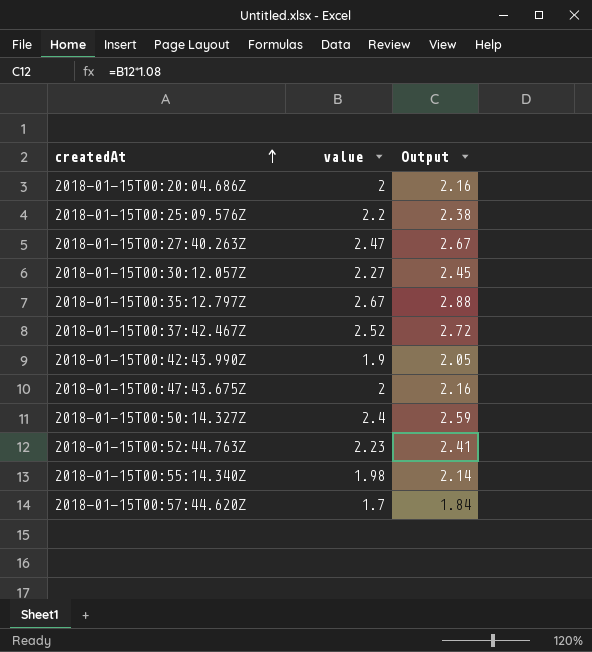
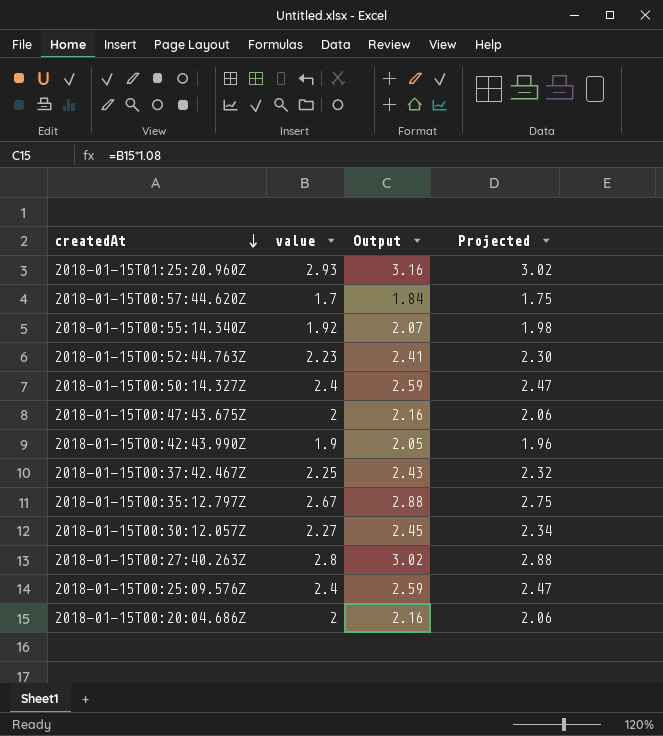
row order: createdAt ascending -> createdAt descending
column Projected | formula: none -> [value] * 1.03
row 2018-01-15T01:25:20.960Z: none -> 2.93 | 3.16 | 3.02
2018-01-15T00:55:14.340Z | value: 1.98 -> 1.92
2018-01-15T00:55:14.340Z | Output: 2.14 -> 2.07
2018-01-15T00:37:42.467Z | value: 2.52 -> 2.25
2018-01-15T00:37:42.467Z | Output: 2.72 -> 2.43
2018-01-15T00:27:40.263Z | value: 2.47 -> 2.8
2018-01-15T00:27:40.263Z | Output: 2.67 -> 3.02
2018-01-15T00:25:09.576Z | value: 2.2 -> 2.4
2018-01-15T00:25:09.576Z | Output: 2.38 -> 2.59

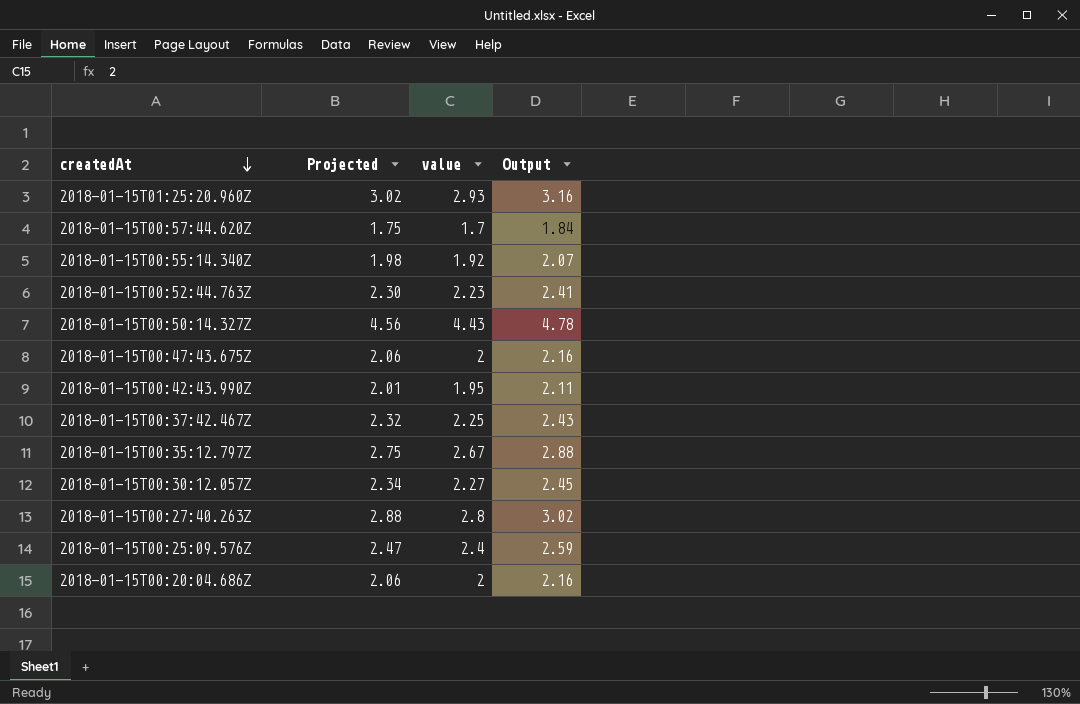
column Projected | position: 4 -> 2
2018-01-15T00:50:14.327Z | Projected: 2.47 -> 4.56
2018-01-15T00:50:14.327Z | value: 2.4 -> 4.43
2018-01-15T00:50:14.327Z | Output: 2.59 -> 4.78
2018-01-15T00:42:43.990Z | Projected: 1.96 -> 2.01
2018-01-15T00:42:43.990Z | value: 1.9 -> 1.95
2018-01-15T00:42:43.990Z | Output: 2.05 -> 2.11

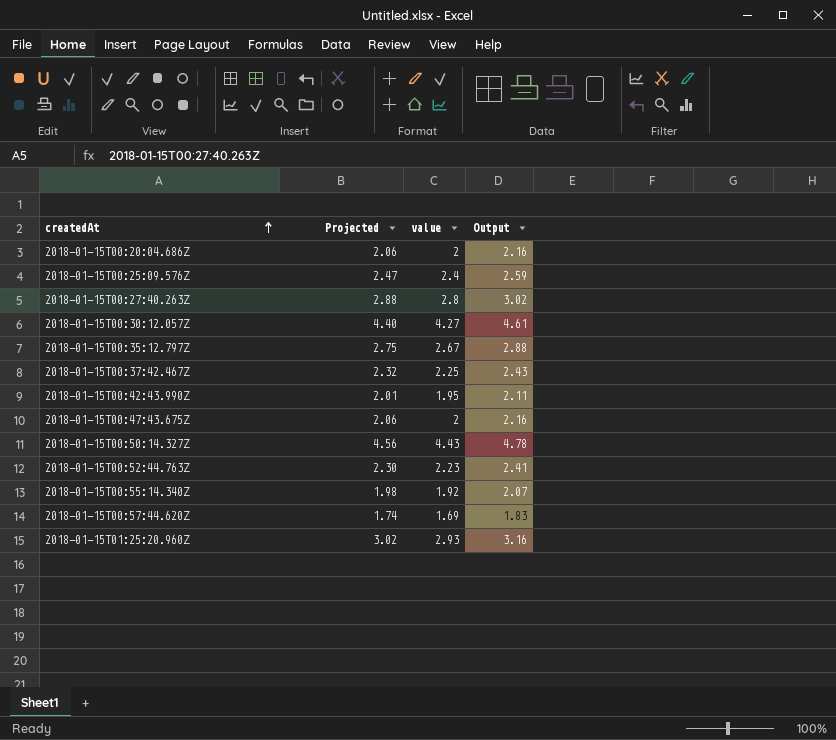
row order: createdAt descending -> createdAt ascending
2018-01-15T00:30:12.057Z | Projected: 2.34 -> 4.40
2018-01-15T00:30:12.057Z | value: 2.27 -> 4.27
2018-01-15T00:30:12.057Z | Output: 2.45 -> 4.61
2018-01-15T00:57:44.620Z | Projected: 1.75 -> 1.74
2018-01-15T00:57:44.620Z | value: 1.7 -> 1.69
2018-01-15T00:57:44.620Z | Output: 1.84 -> 1.83

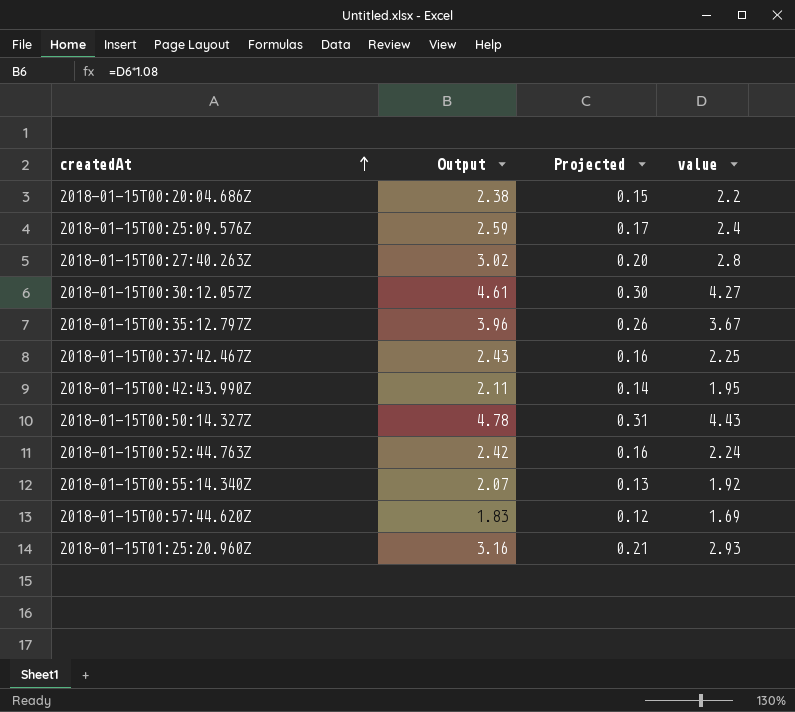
column Output | position: 4 -> 2
column Projected | formula: [value] * 1.03 -> [value] * 0.07
row 2018-01-15T00:47:43.675Z: 2.06 | 2 | 2.16 -> none
2018-01-15T00:20:04.686Z | Output: 2.16 -> 2.38
2018-01-15T00:20:04.686Z | value: 2 -> 2.2
2018-01-15T00:35:12.797Z | Output: 2.88 -> 3.96
2018-01-15T00:35:12.797Z | value: 2.67 -> 3.67
2018-01-15T00:52:44.763Z | Output: 2.41 -> 2.42
2018-01-15T00:52:44.763Z | value: 2.23 -> 2.24

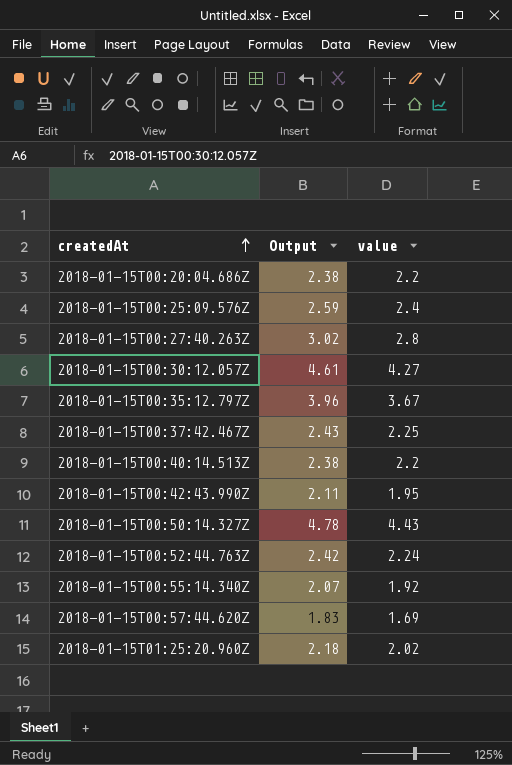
column Projected | formula: [value] * 0.07 -> none
row 2018-01-15T00:40:14.513Z: none -> 2.38 | 2.2
2018-01-15T01:25:20.960Z | Output: 3.16 -> 2.18
2018-01-15T01:25:20.960Z | value: 2.93 -> 2.02

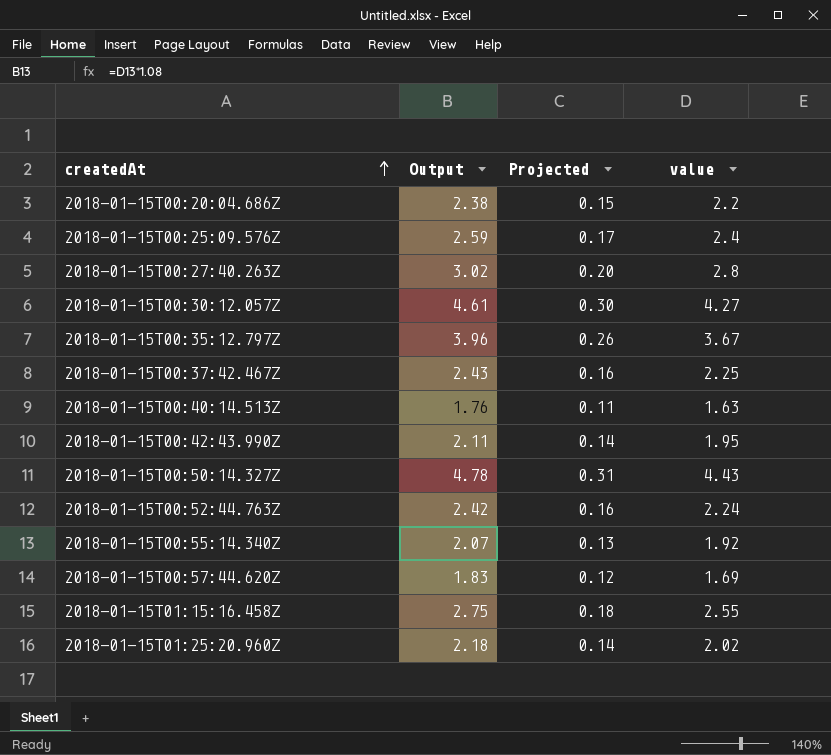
column Projected | formula: none -> [value] * 0.07
2018-01-15T00:40:14.513Z | Output: 2.38 -> 1.76
2018-01-15T00:40:14.513Z | value: 2.2 -> 1.63
row 2018-01-15T01:15:16.458Z: none -> 2.75 | 0.18 | 2.55

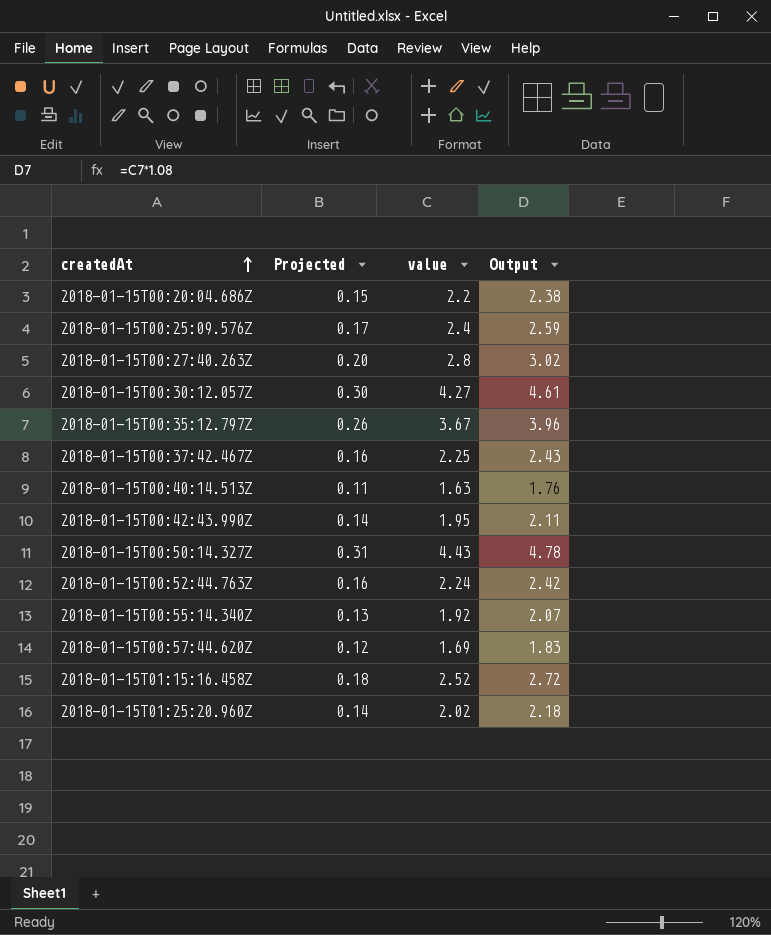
column Output | position: 2 -> 4
2018-01-15T01:15:16.458Z | value: 2.55 -> 2.52
2018-01-15T01:15:16.458Z | Output: 2.75 -> 2.72

